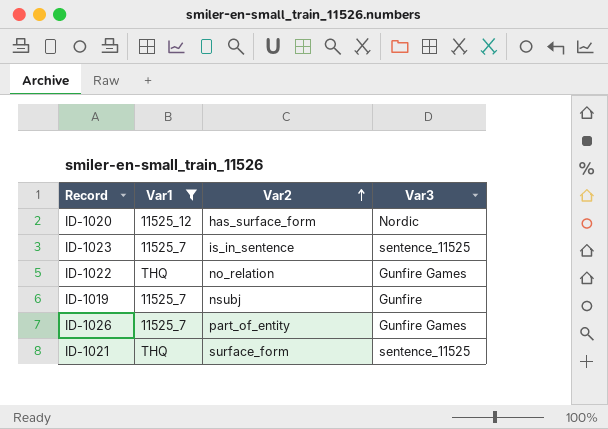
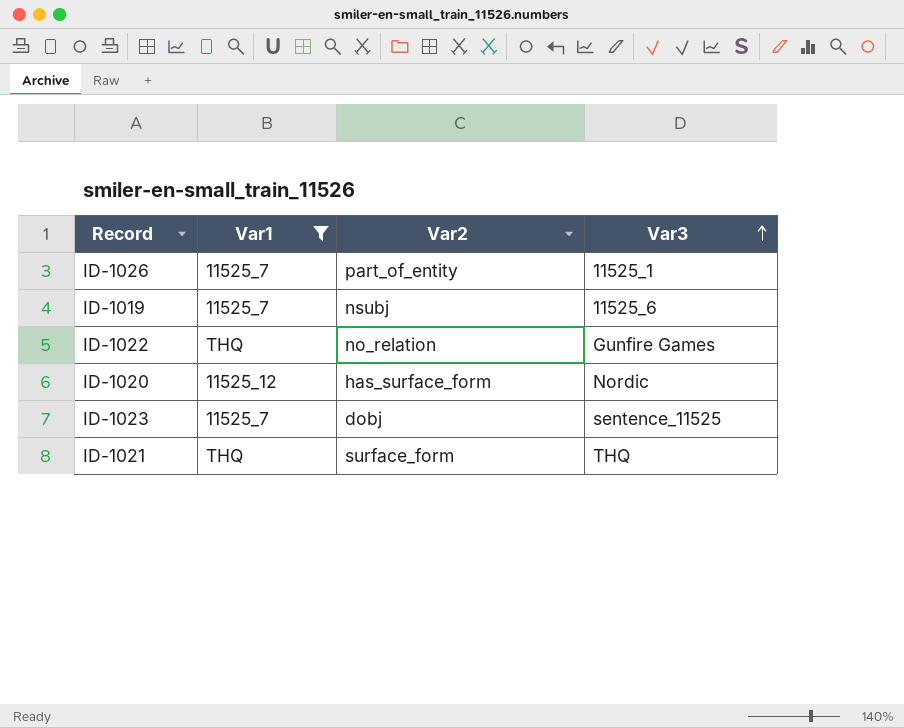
row order: Var2 ascending -> Var3 ascending
ID-1026 | Var3: Gunfire Games -> 11525_1
ID-1019 | Var3: Gunfire -> 11525_6
ID-1023 | Var2: is_in_sentence -> dobj
ID-1021 | Var3: sentence_11525 -> THQ

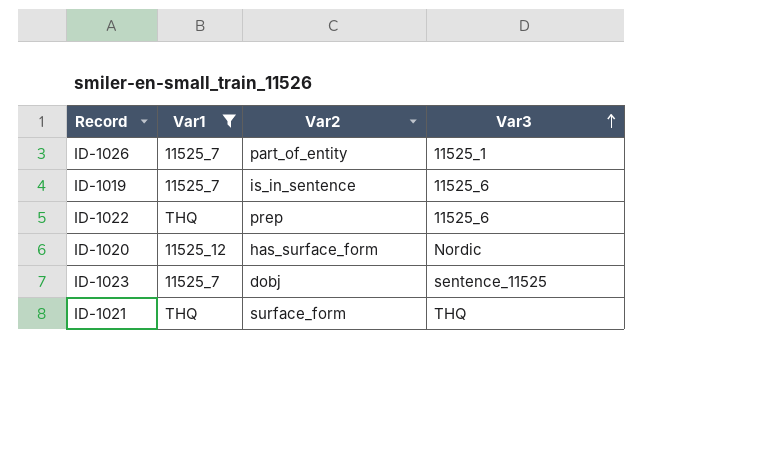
ID-1019 | Var2: nsubj -> is_in_sentence
ID-1022 | Var2: no_relation -> prep
ID-1022 | Var3: Gunfire Games -> 11525_6

